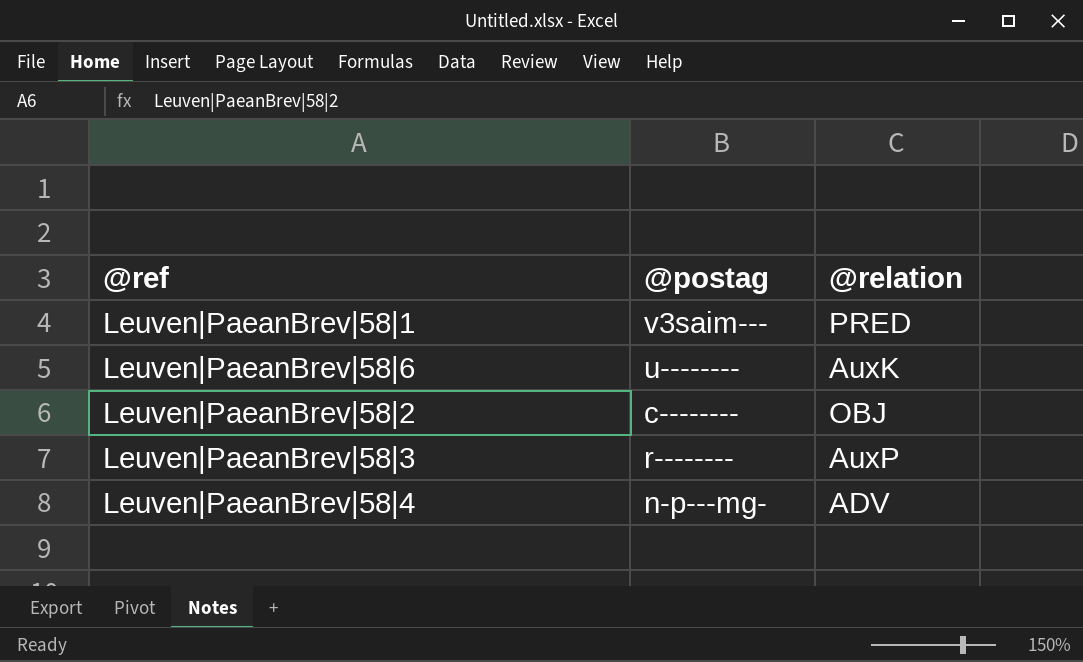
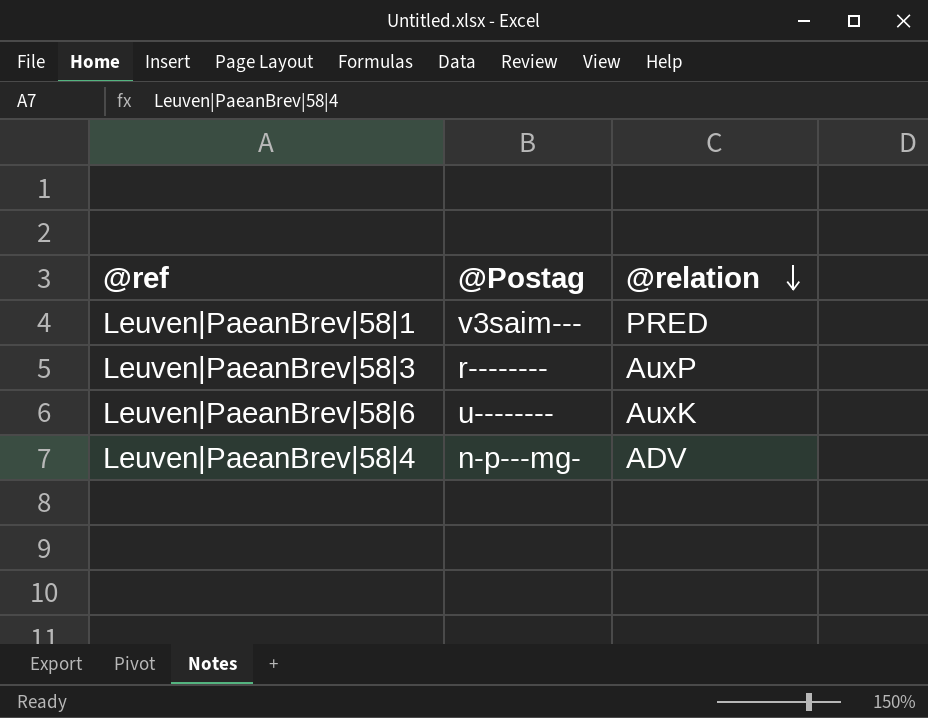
row order: none -> @relation descending
column name: @postag -> @Postag
row Leuven|PaeanBrev|58|2: c-------- | OBJ -> none

